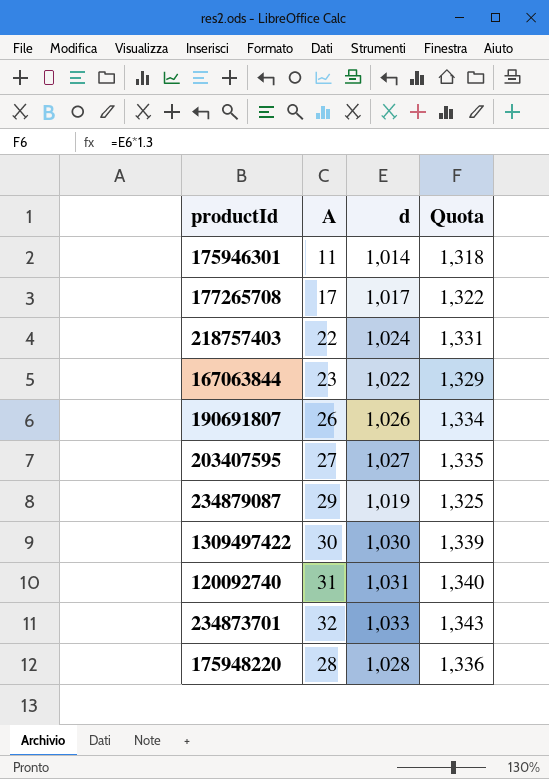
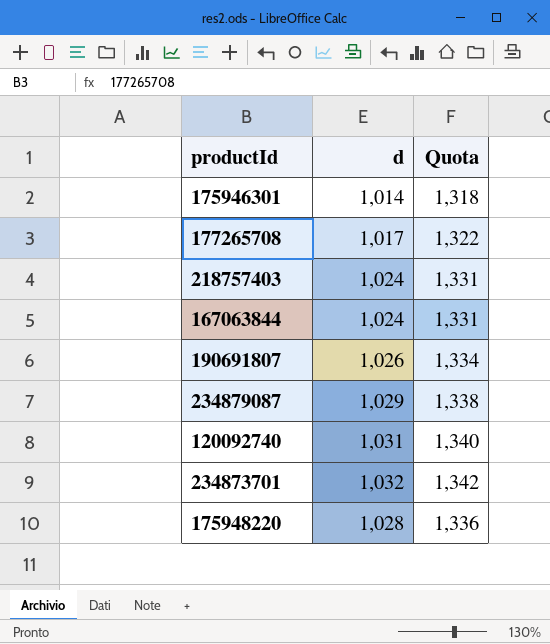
column A | position: 2 -> none
row 203407595: 27 | 1,027 | 1,335 -> none
row 1309497422: 30 | 1,030 | 1,339 -> none
167063844 | d: 1,022 -> 1,024
167063844 | Quota: 1,329 -> 1,331
234879087 | d: 1,019 -> 1,029
234879087 | Quota: 1,325 -> 1,338
234873701 | d: 1,033 -> 1,032
234873701 | Quota: 1,343 -> 1,342

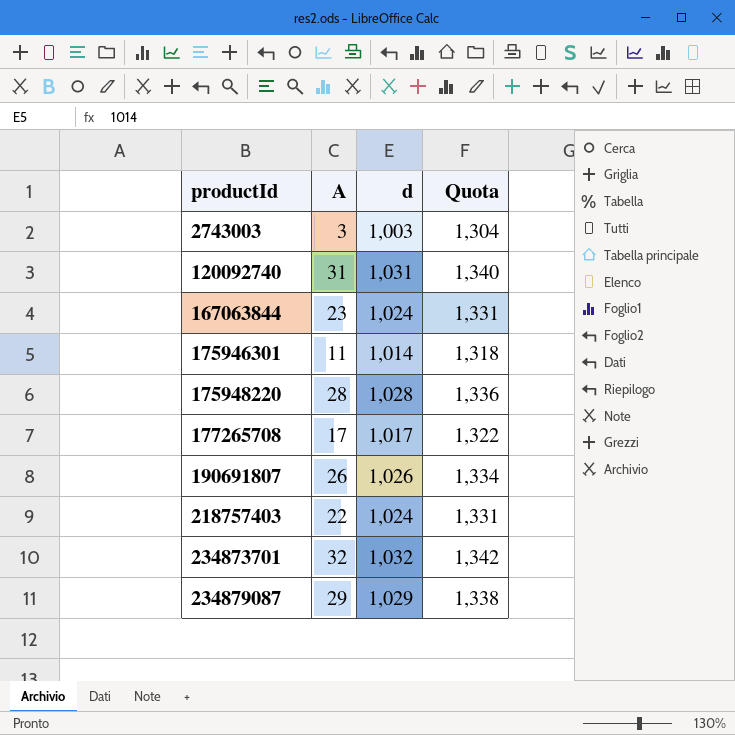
row order: none -> productId ascending
column A | position: none -> 2
row 2743003: none -> 3 | 1,003 | 1,304

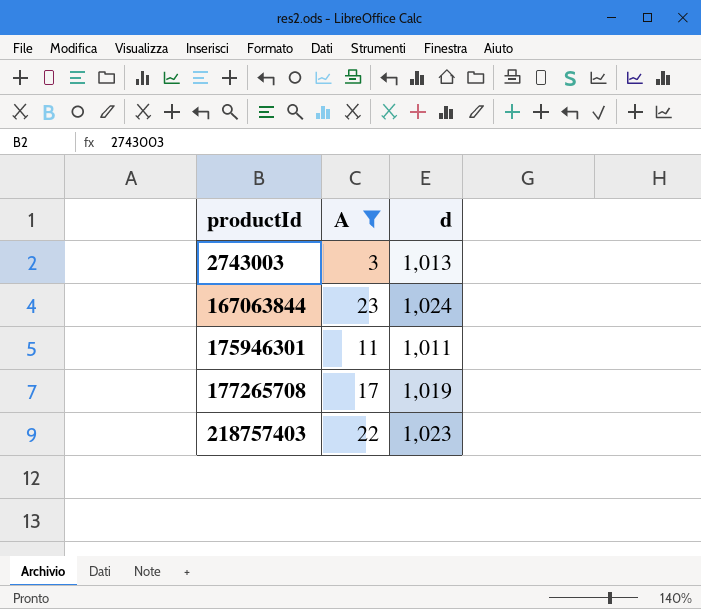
filter: none -> A <= 23
column Quota | formula: [d] * 1.3 -> none
2743003 | d: 1,003 -> 1,013
175946301 | d: 1,014 -> 1,011
177265708 | d: 1,017 -> 1,019
218757403 | d: 1,024 -> 1,023

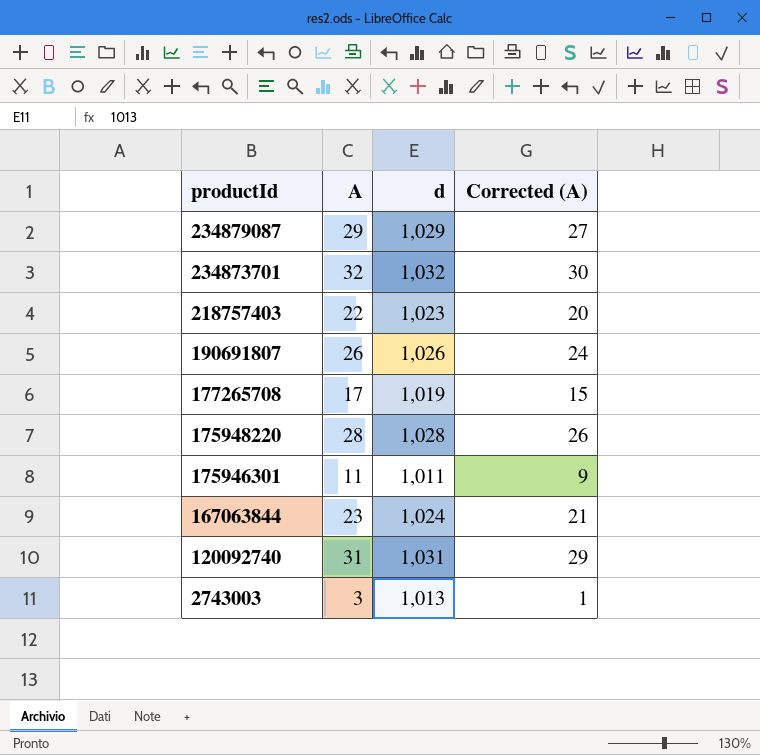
filter: A <= 23 -> none
row order: productId ascending -> productId descending
column Corrected (A) | formula: none -> [A] - 2

